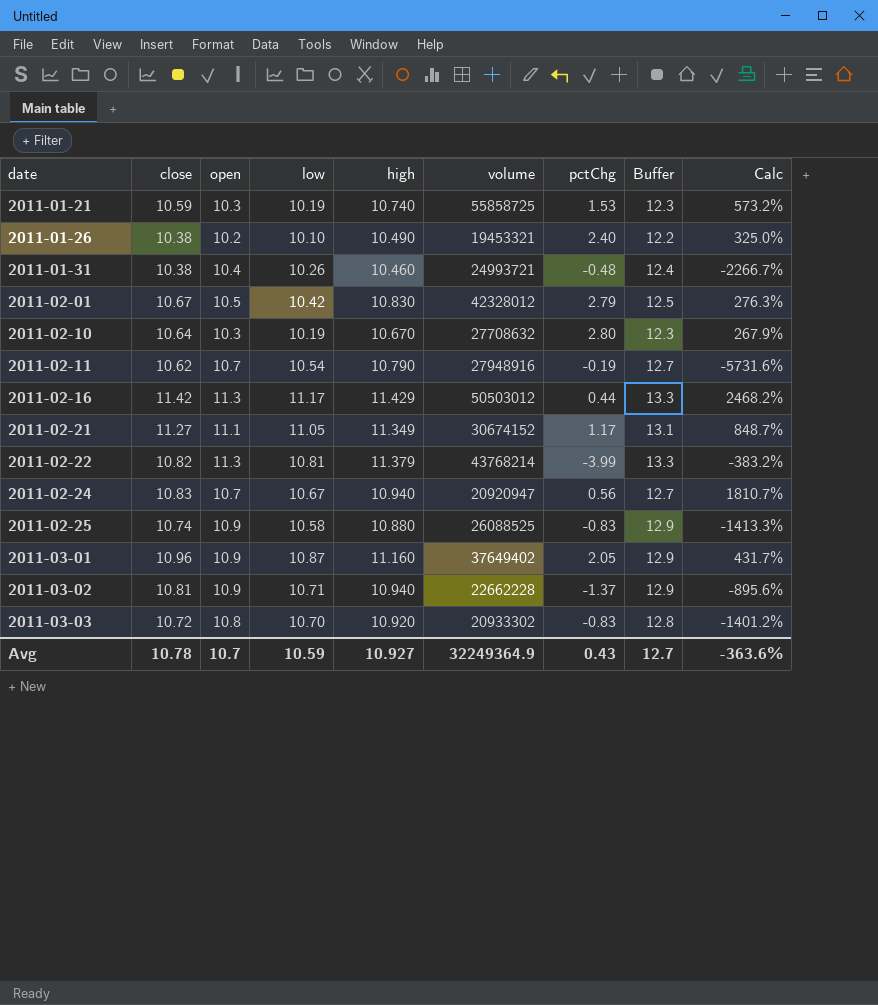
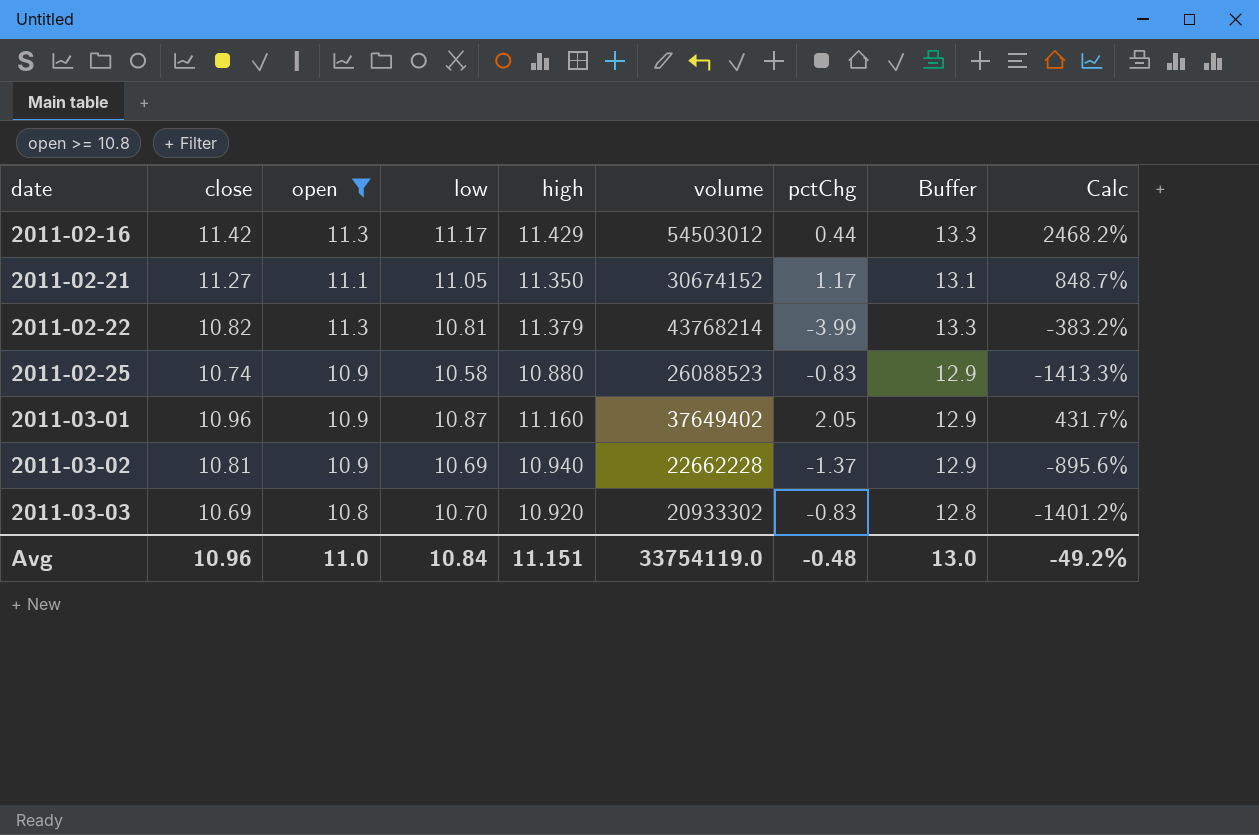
filter: none -> open >= 10.8
2011-02-16 | volume: 50503012 -> 54503012
2011-02-21 | high: 11.349 -> 11.350
2011-02-25 | volume: 26088525 -> 26088523
2011-03-02 | low: 10.71 -> 10.69
2011-03-03 | close: 10.72 -> 10.69
Avg | close: 10.78 -> 10.96
Avg | open: 10.7 -> 11.0
Avg | low: 10.59 -> 10.84
Avg | high: 10.927 -> 11.151
Avg | volume: 32249364.9 -> 33754119.0
Avg | pctChg: 0.43 -> -0.48
Avg | Buffer: 12.7 -> 13.0
Avg | Calc: -363.6% -> -49.2%

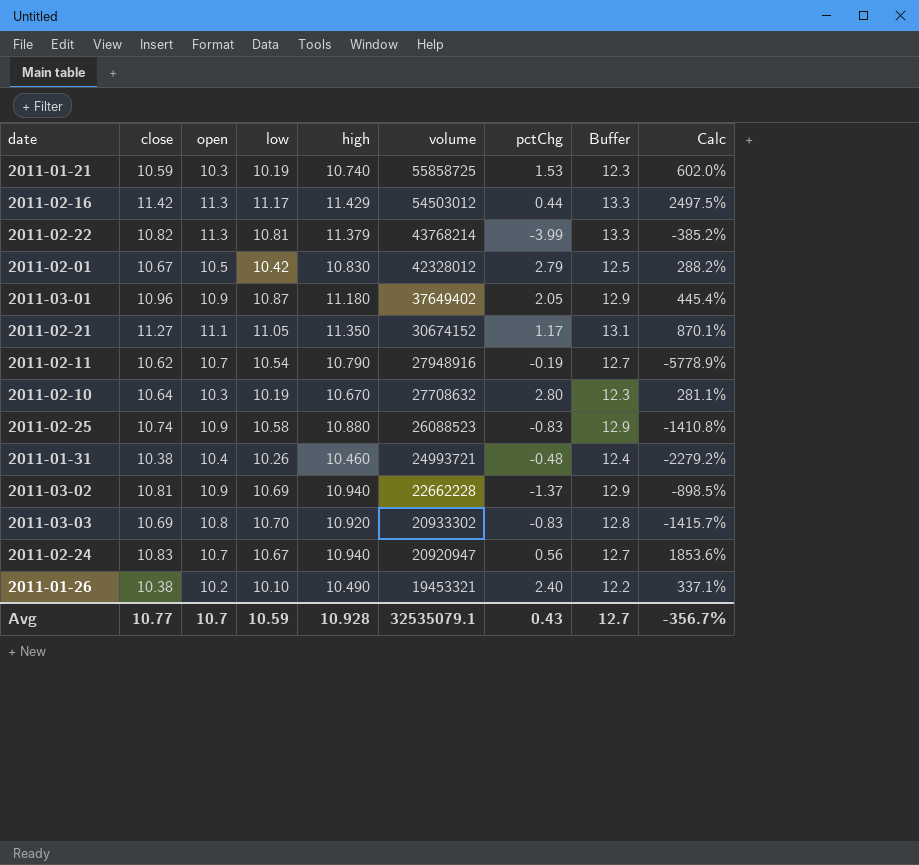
filter: open >= 10.8 -> none
row order: date ascending -> volume descending
column Calc | formula: ([open] - [pctChg]) / [pctChg] -> ([high] - [pctChg]) / [pctChg]
2011-03-01 | high: 11.160 -> 11.180
Avg | close: 10.96 -> 10.77
Avg | open: 11.0 -> 10.7
Avg | low: 10.84 -> 10.59
Avg | high: 11.151 -> 10.928
Avg | volume: 33754119.0 -> 32535079.1
Avg | pctChg: -0.48 -> 0.43
Avg | Buffer: 13.0 -> 12.7
Avg | Calc: -49.2% -> -356.7%

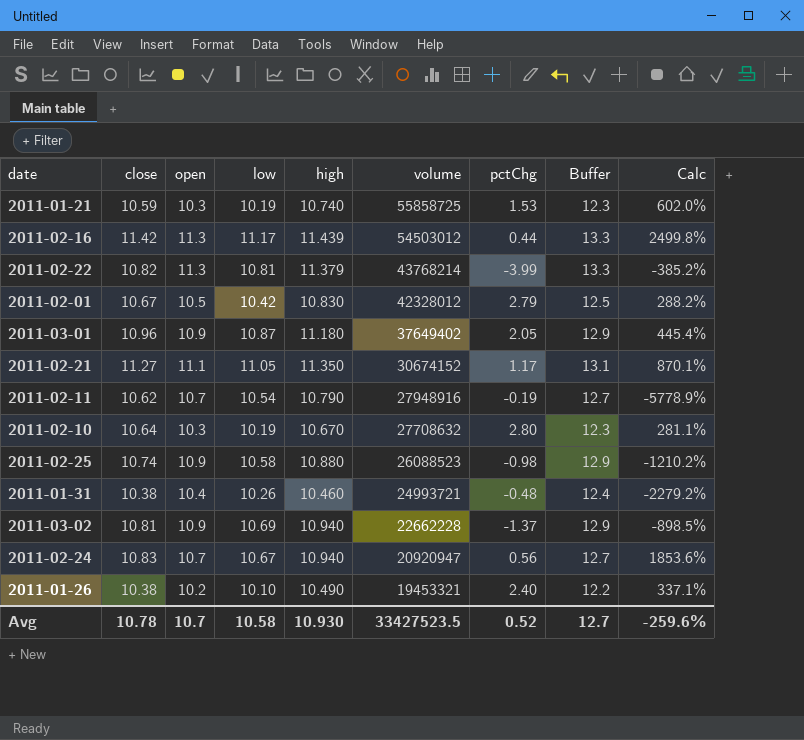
row 2011-03-03: 10.69 | 10.8 | 10.70 | 10.920 | 20933302 | -0.83 | 12.8 | -1415.7% -> none
2011-02-16 | high: 11.429 -> 11.439
2011-02-16 | Calc: 2497.5% -> 2499.8%
2011-02-25 | pctChg: -0.83 -> -0.98
2011-02-25 | Calc: -1410.8% -> -1210.2%
Avg | close: 10.77 -> 10.78
Avg | low: 10.59 -> 10.58
Avg | high: 10.928 -> 10.930
Avg | volume: 32535079.1 -> 33427523.5
Avg | pctChg: 0.43 -> 0.52
Avg | Calc: -356.7% -> -259.6%

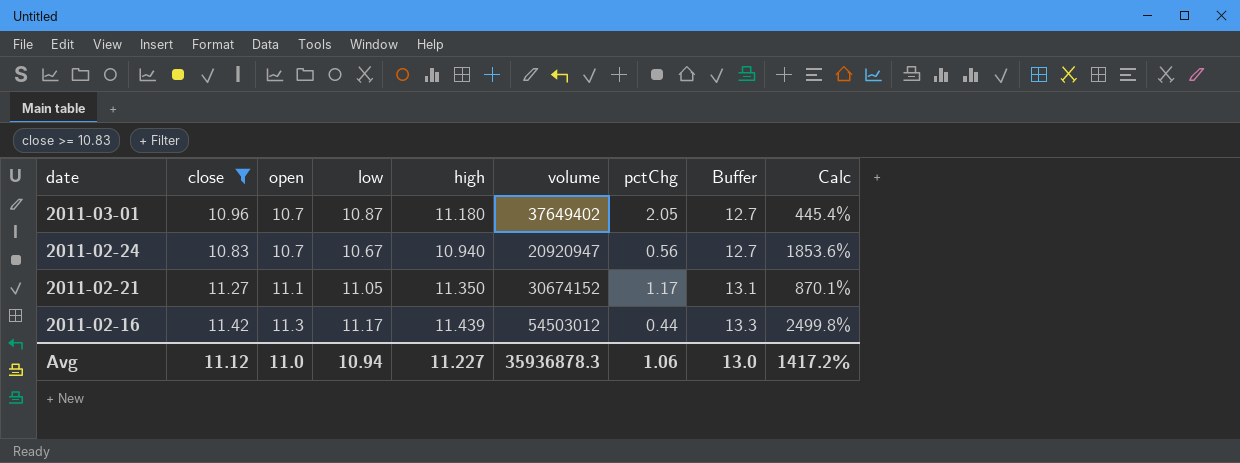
filter: none -> close >= 10.83
row order: volume descending -> date descending
2011-03-01 | open: 10.9 -> 10.7
2011-03-01 | Buffer: 12.9 -> 12.7
Avg | close: 10.78 -> 11.12
Avg | open: 10.7 -> 11.0
Avg | low: 10.58 -> 10.94
Avg | high: 10.930 -> 11.227
Avg | volume: 33427523.5 -> 35936878.3
Avg | pctChg: 0.52 -> 1.06
Avg | Buffer: 12.7 -> 13.0
Avg | Calc: -259.6% -> 1417.2%

